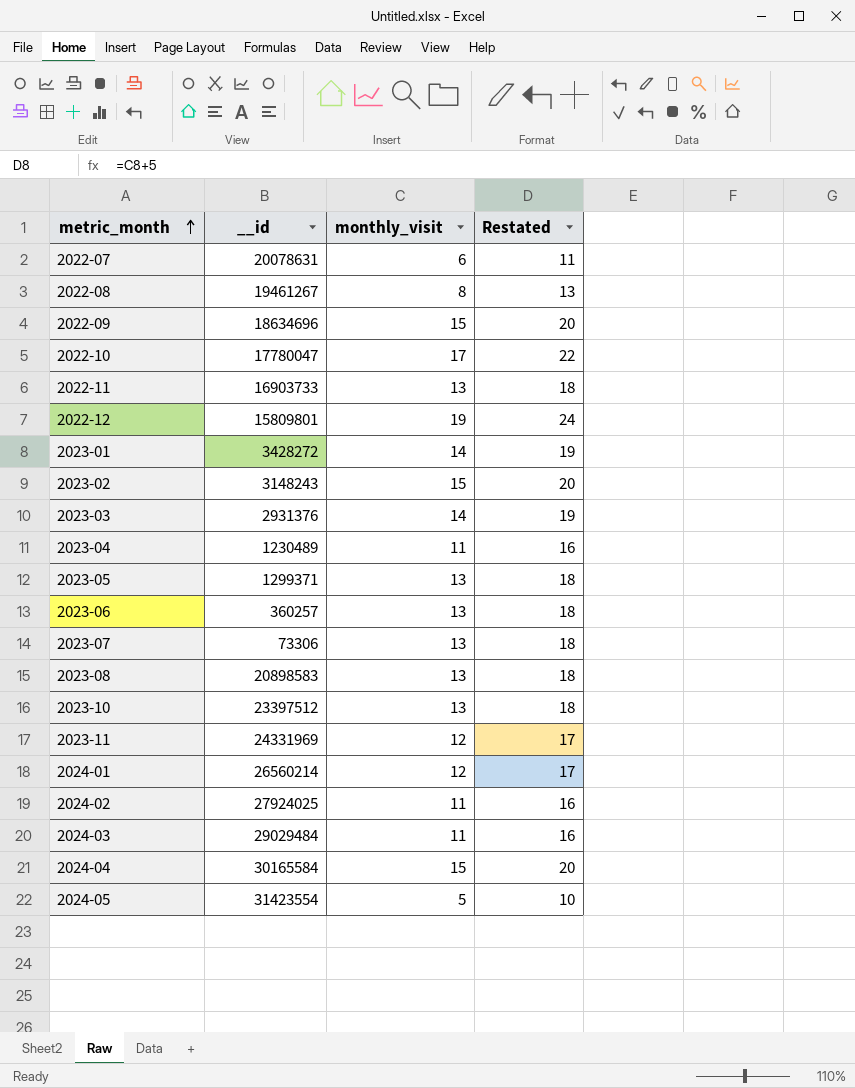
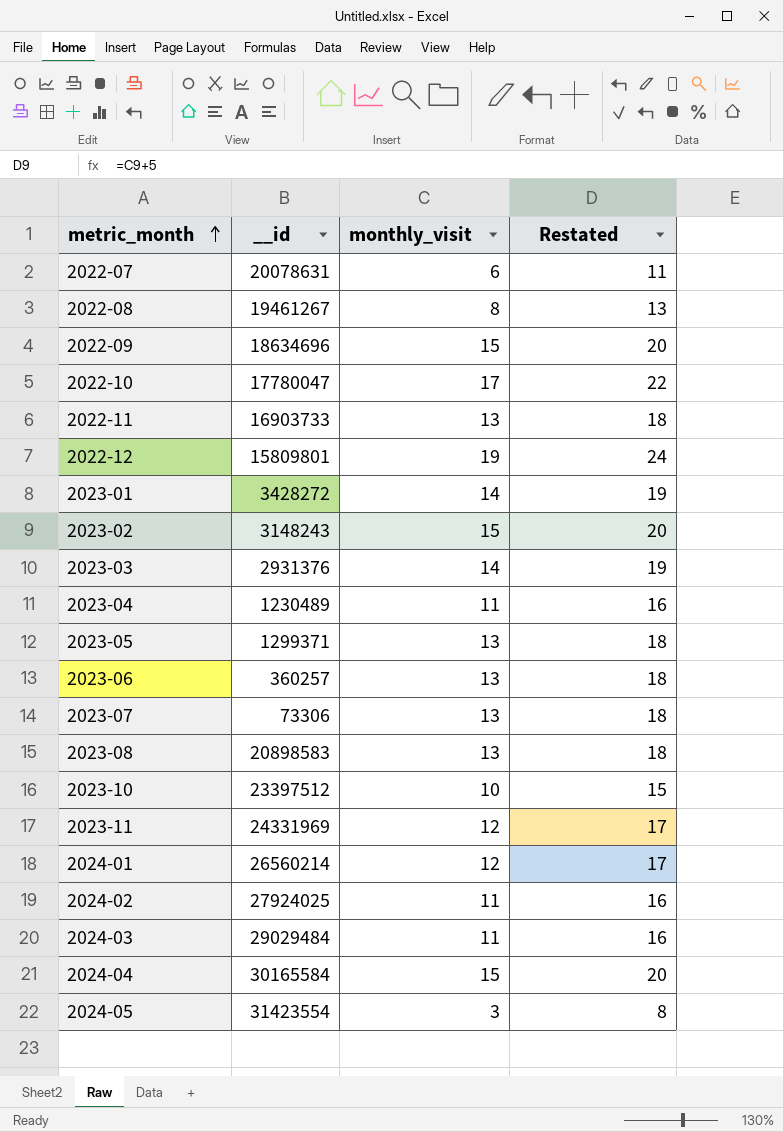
2023-10 | monthly_visit: 13 -> 10
2023-10 | Restated: 18 -> 15
2024-05 | monthly_visit: 5 -> 3
2024-05 | Restated: 10 -> 8

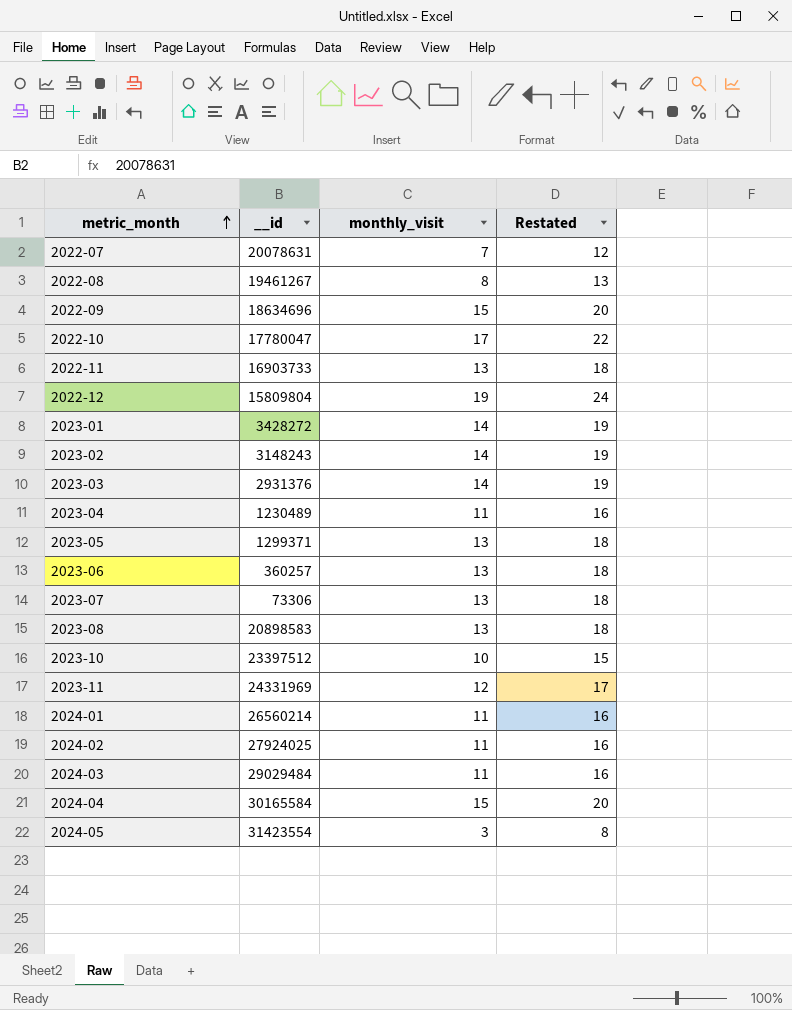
2022-07 | monthly_visit: 6 -> 7
2022-07 | Restated: 11 -> 12
2022-12 | __id: 15809801 -> 15809804
2023-02 | monthly_visit: 15 -> 14
2023-02 | Restated: 20 -> 19
2024-01 | monthly_visit: 12 -> 11
2024-01 | Restated: 17 -> 16

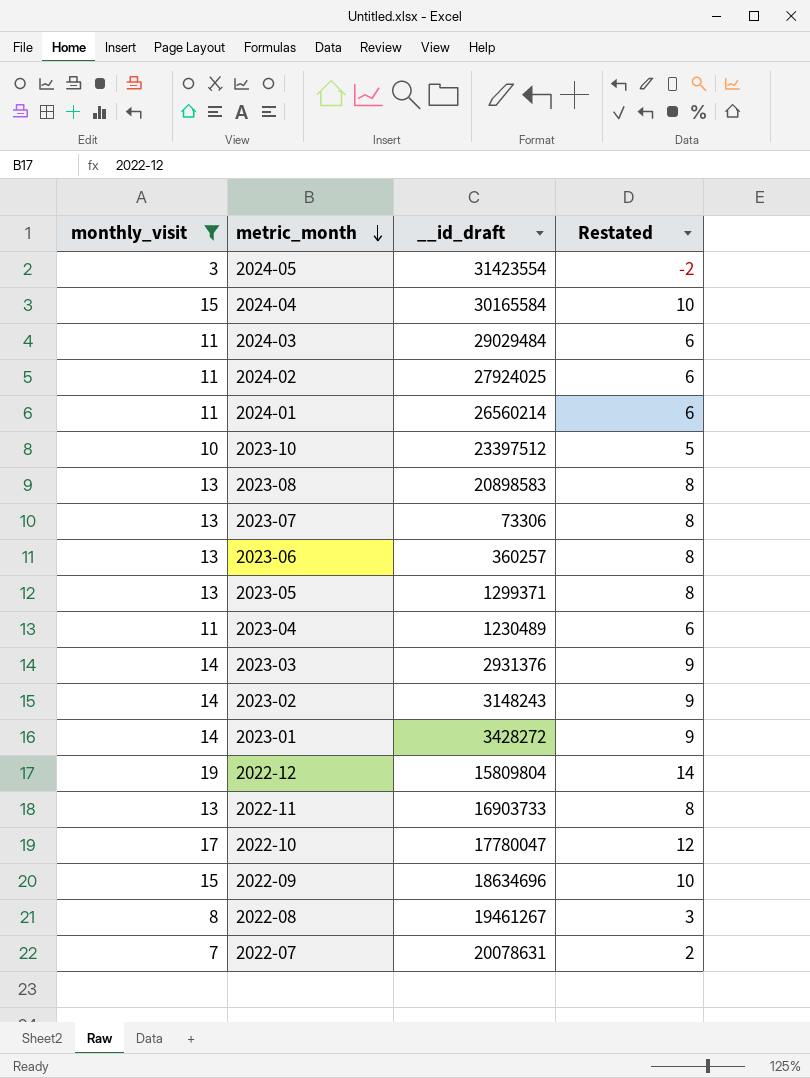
filter: none -> monthly_visit != 12
row order: metric_month ascending -> metric_month descending
column monthly_visit | position: 3 -> 1
column name: __id -> __id_draft
column Restated | formula: [monthly_visit] + 5 -> [monthly_visit] - 5

